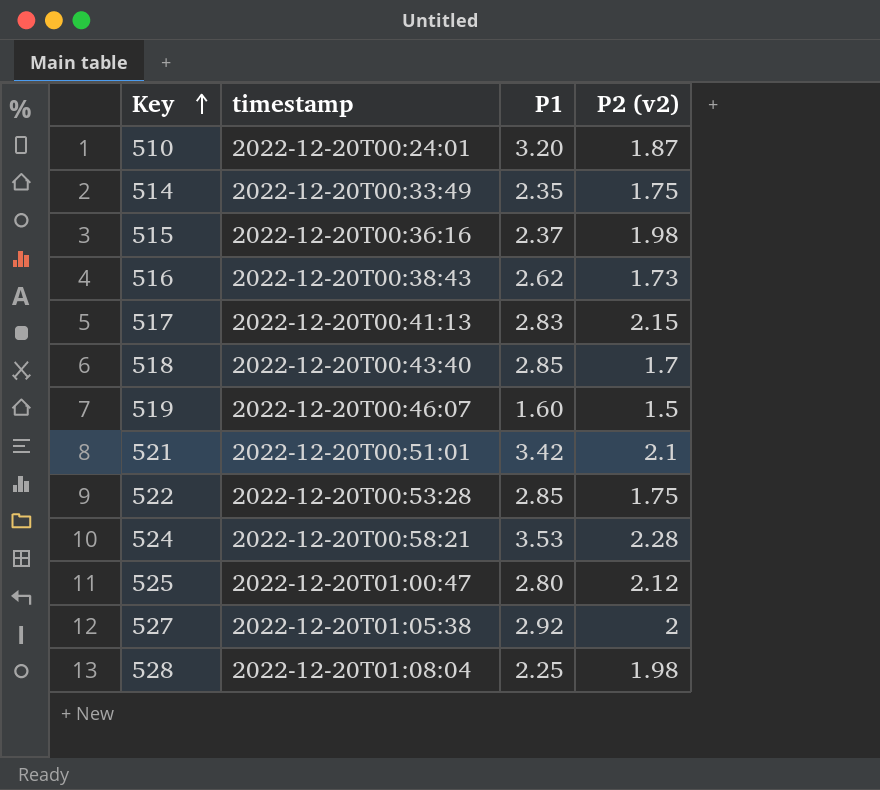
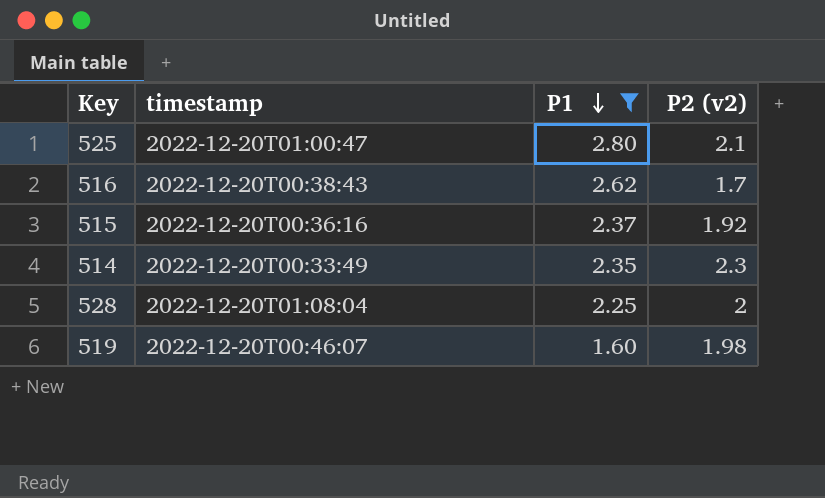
filter: none -> P1 <= 2.80
row order: Key ascending -> P1 descending
525 | P2 (v2): 2.12 -> 2.1
516 | P2 (v2): 1.73 -> 1.7
515 | P2 (v2): 1.98 -> 1.92
514 | P2 (v2): 1.75 -> 2.3
528 | P2 (v2): 1.98 -> 2
519 | P2 (v2): 1.5 -> 1.98

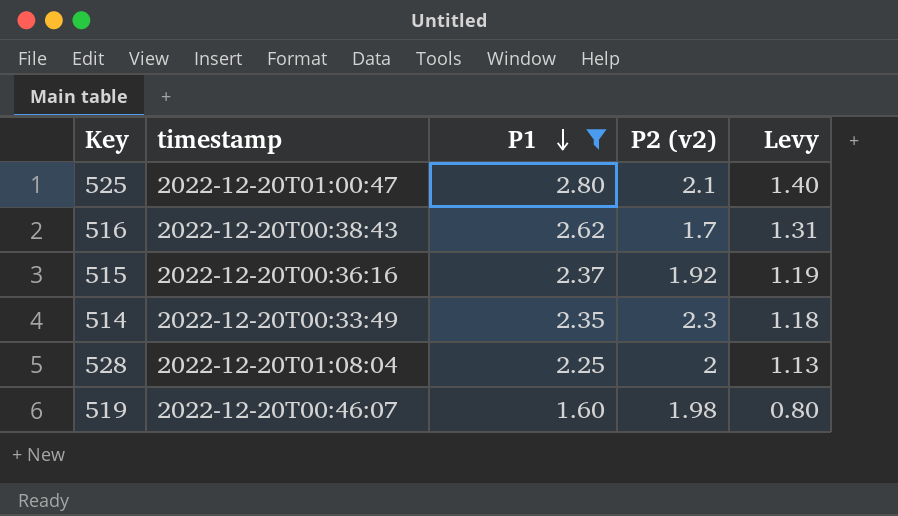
column Levy | formula: none -> [P1] * 0.5

